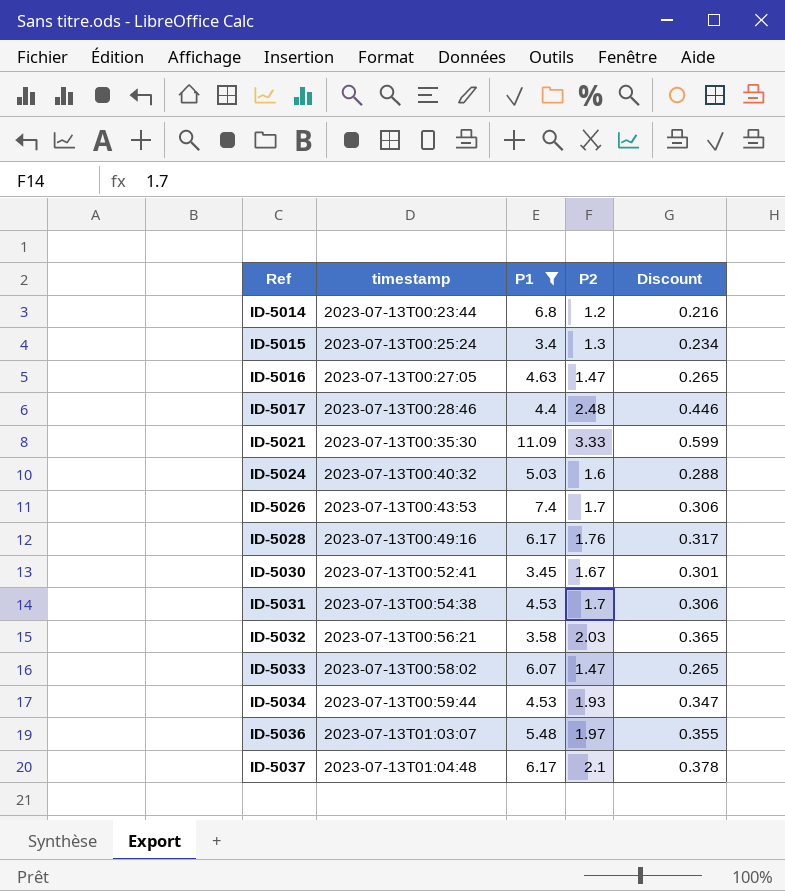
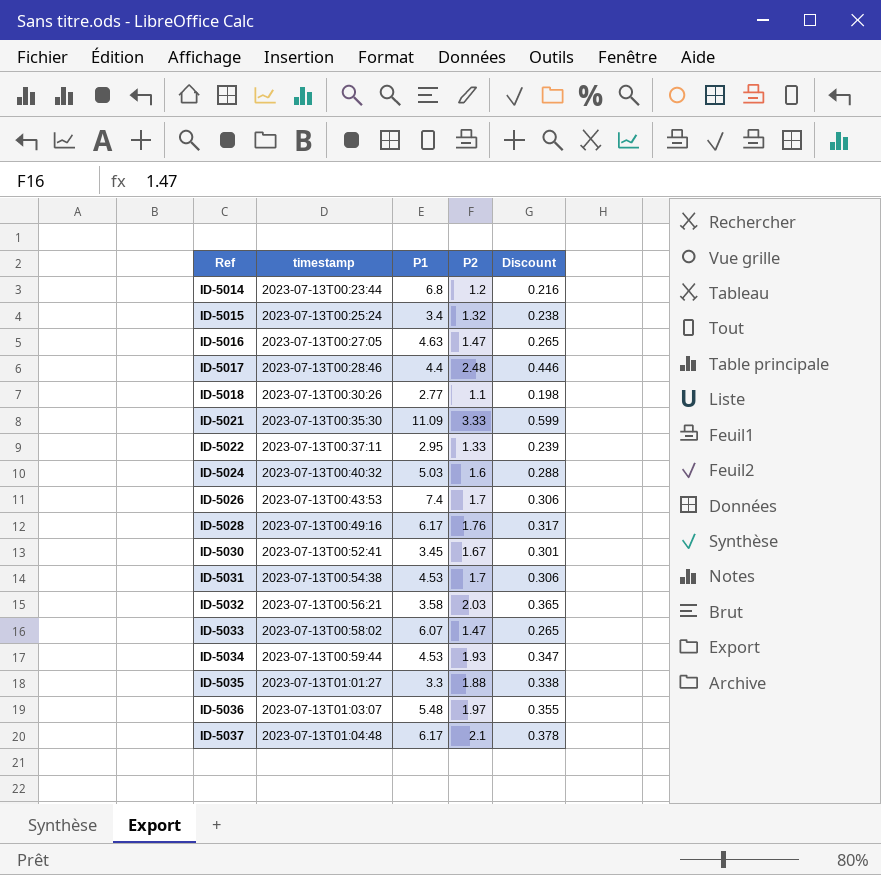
filter: P1 >= 3.4 -> none
ID-5015 | P2: 1.3 -> 1.32
ID-5015 | Discount: 0.234 -> 0.238

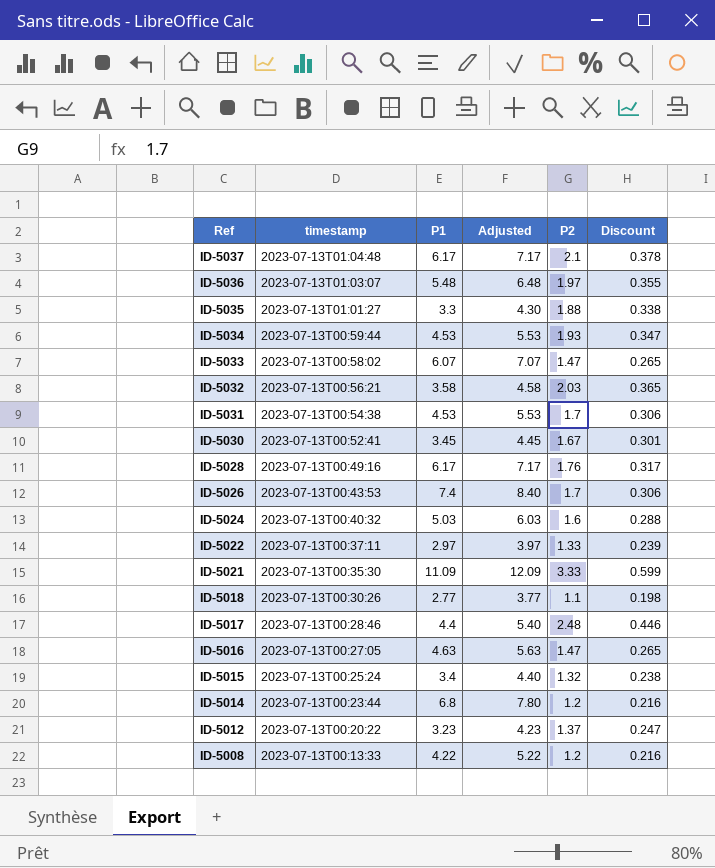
row order: Ref ascending -> Ref descending
column Adjusted | formula: none -> [P1] + 1
ID-5022 | P1: 2.95 -> 2.97
row ID-5012: none -> 2023-07-13T00:20:22 | 3.23 | 4.23 | 1.37 | 0.247
row ID-5008: none -> 2023-07-13T00:13:33 | 4.22 | 5.22 | 1.2 | 0.216

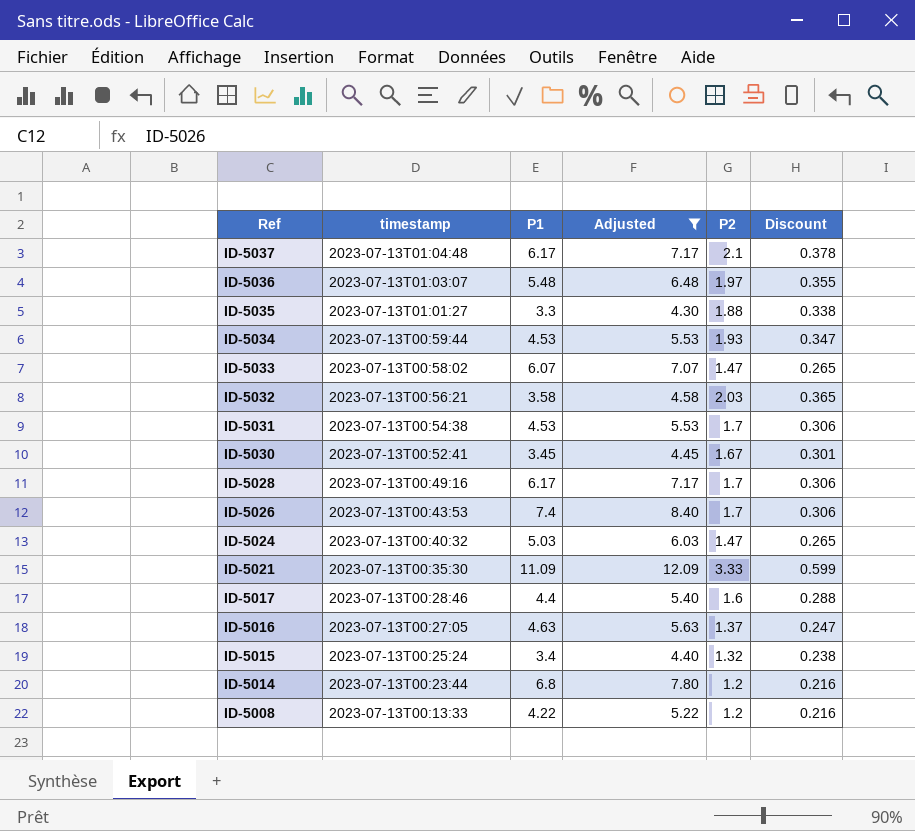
filter: none -> Adjusted >= 4.30
ID-5028 | P2: 1.76 -> 1.7
ID-5028 | Discount: 0.317 -> 0.306
ID-5024 | P2: 1.6 -> 1.47
ID-5024 | Discount: 0.288 -> 0.265
ID-5017 | P2: 2.48 -> 1.6
ID-5017 | Discount: 0.446 -> 0.288
ID-5016 | P2: 1.47 -> 1.37
ID-5016 | Discount: 0.265 -> 0.247

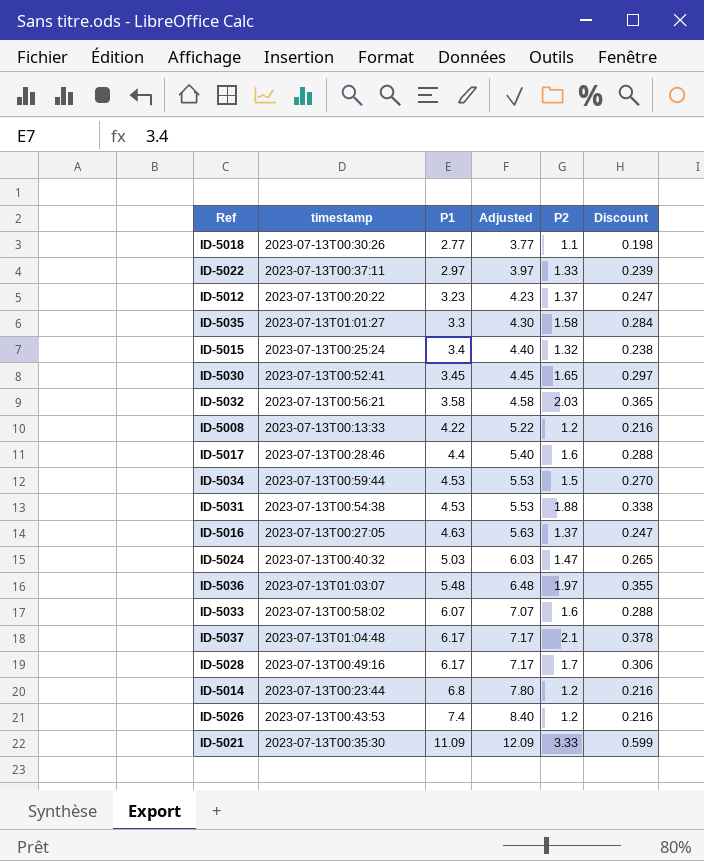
filter: Adjusted >= 4.30 -> none
row order: Ref descending -> P1 ascending
ID-5035 | P2: 1.88 -> 1.58
ID-5035 | Discount: 0.338 -> 0.284
ID-5030 | P2: 1.67 -> 1.65
ID-5030 | Discount: 0.301 -> 0.297
ID-5034 | P2: 1.93 -> 1.5
ID-5034 | Discount: 0.347 -> 0.270
ID-5031 | P2: 1.7 -> 1.88
ID-5031 | Discount: 0.306 -> 0.338
ID-5033 | P2: 1.47 -> 1.6
ID-5033 | Discount: 0.265 -> 0.288
ID-5026 | P2: 1.7 -> 1.2
ID-5026 | Discount: 0.306 -> 0.216

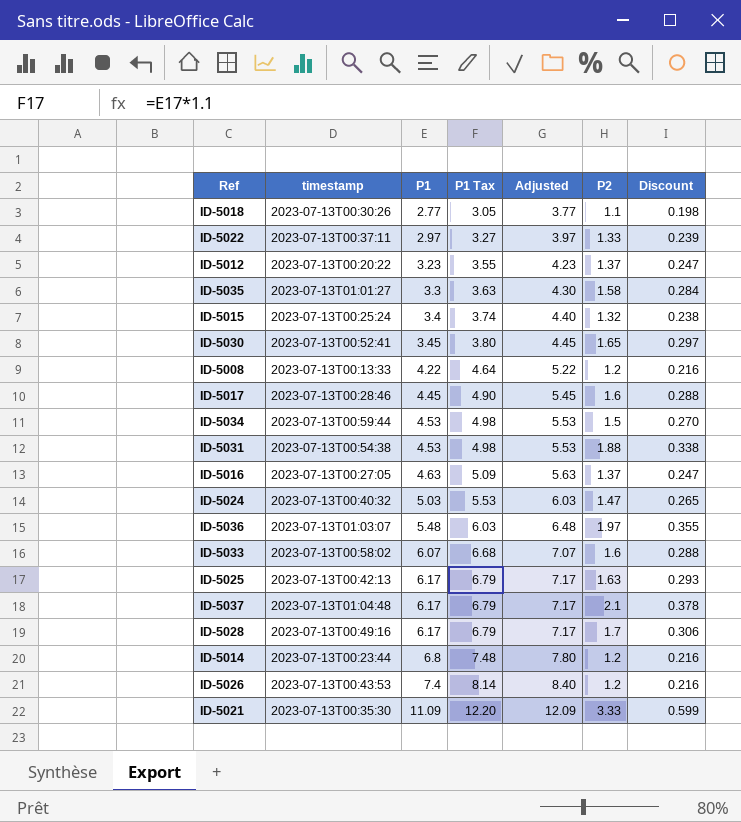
column P1 Tax | formula: none -> [P1] * 1.1
row ID-5032: 2023-07-13T00:56:21 | 3.58 | 4.58 | 2.03 | 0.365 -> none
ID-5017 | P1: 4.4 -> 4.45
ID-5017 | Adjusted: 5.40 -> 5.45
row ID-5025: none -> 2023-07-13T00:42:13 | 6.17 | 6.79 | 7.17 | 1.63 | 0.293

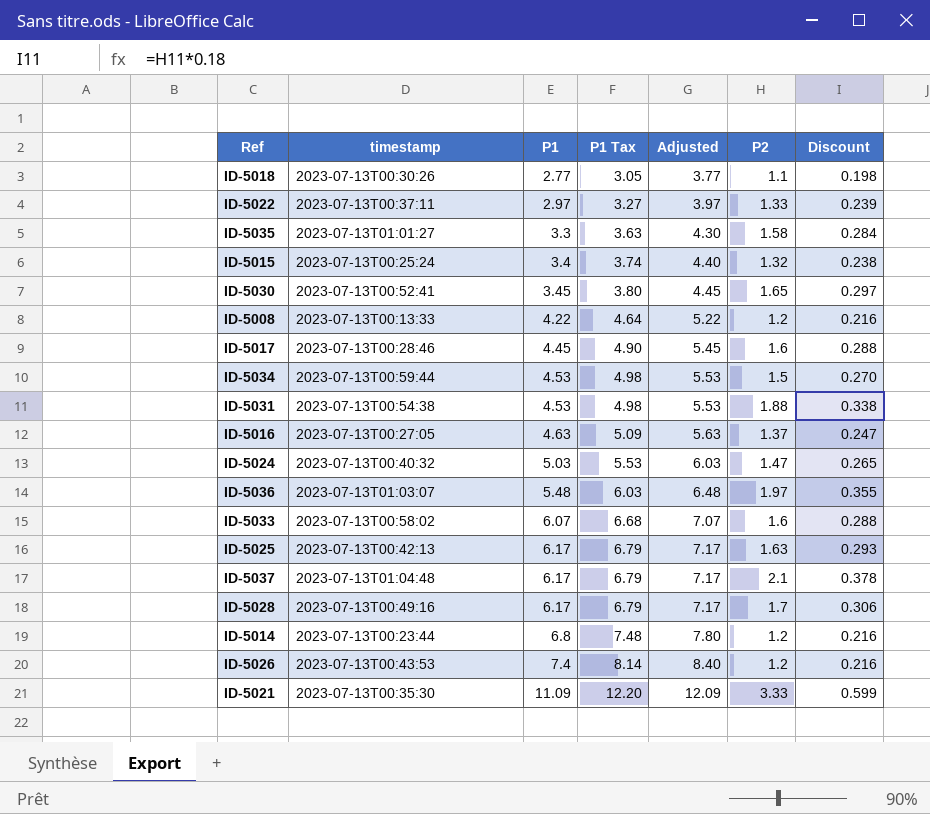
row ID-5012: 2023-07-13T00:20:22 | 3.23 | 3.55 | 4.23 | 1.37 | 0.247 -> none

